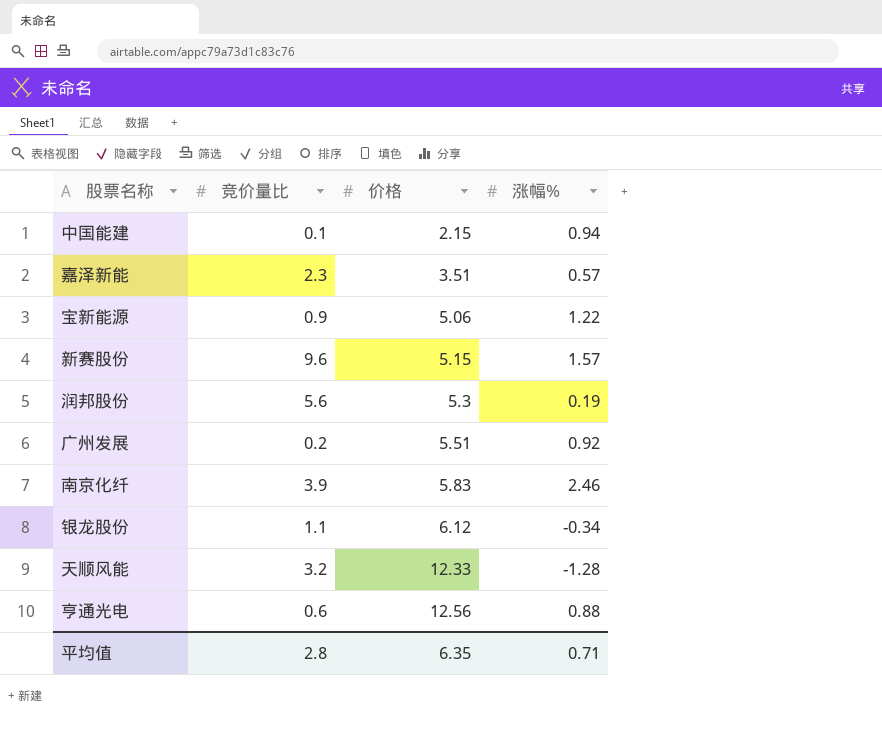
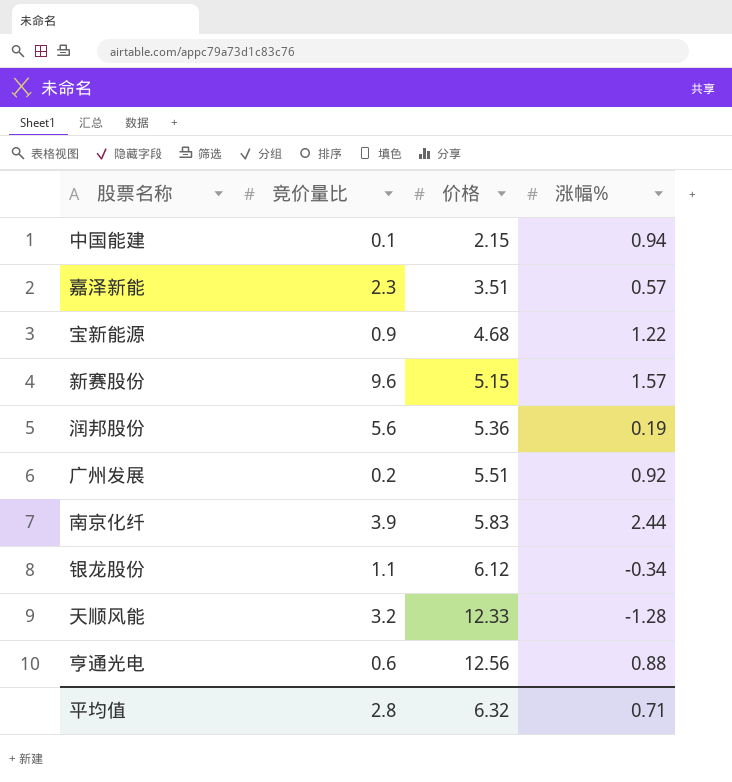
宝新能源 | 价格: 5.06 -> 4.68
润邦股份 | 价格: 5.3 -> 5.36
南京化纤 | 涨幅%: 2.46 -> 2.44
平均值 | 价格: 6.35 -> 6.32

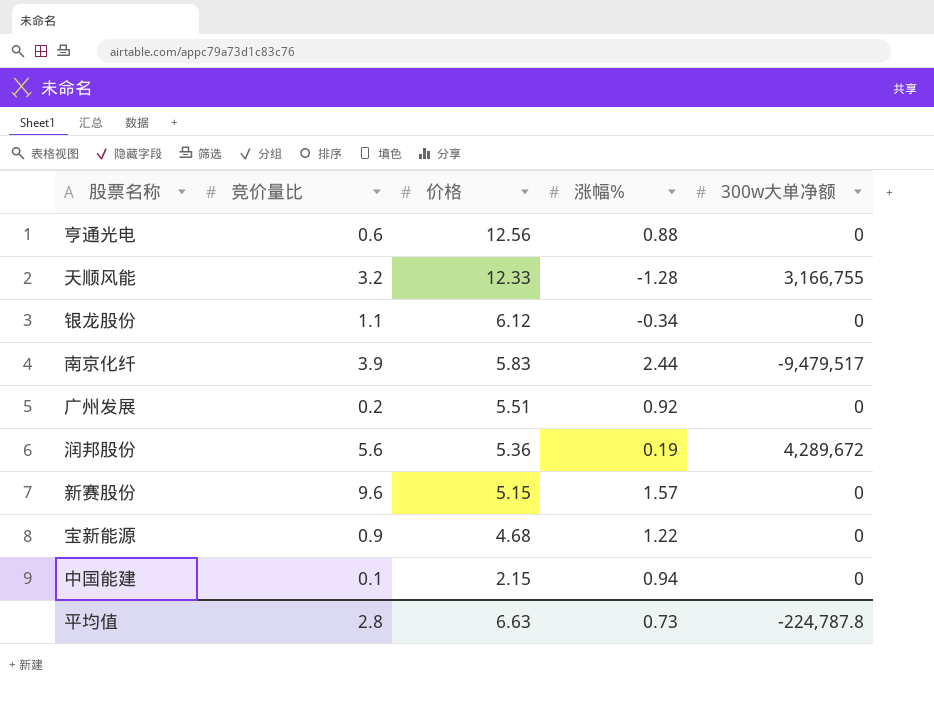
row order: 价格 ascending -> 价格 descending
column 300w大单净额 | position: none -> 5
row 嘉泽新能: 2.3 | 3.51 | 0.57 -> none
平均值 | 价格: 6.32 -> 6.63
平均值 | 涨幅%: 0.71 -> 0.73

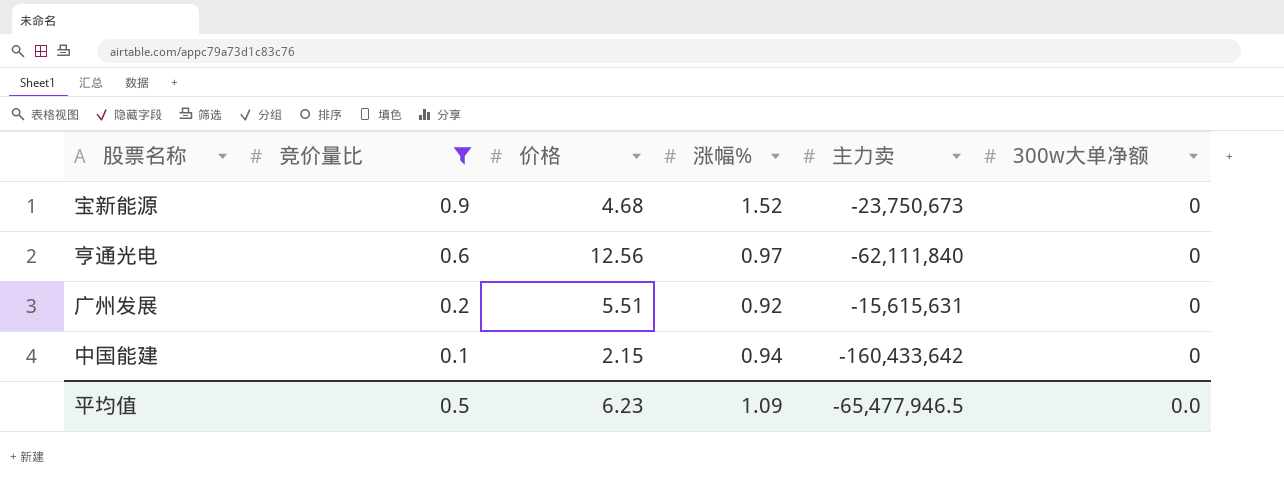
filter: none -> 竞价量比 <= 0.9
row order: 价格 descending -> 竞价量比 descending
column 主力卖 | position: none -> 5
宝新能源 | 涨幅%: 1.22 -> 1.52
亨通光电 | 涨幅%: 0.88 -> 0.97
平均值 | 竞价量比: 2.8 -> 0.5
平均值 | 价格: 6.63 -> 6.23
平均值 | 涨幅%: 0.73 -> 1.09
平均值 | 300w大单净额: -224,787.8 -> 0.0

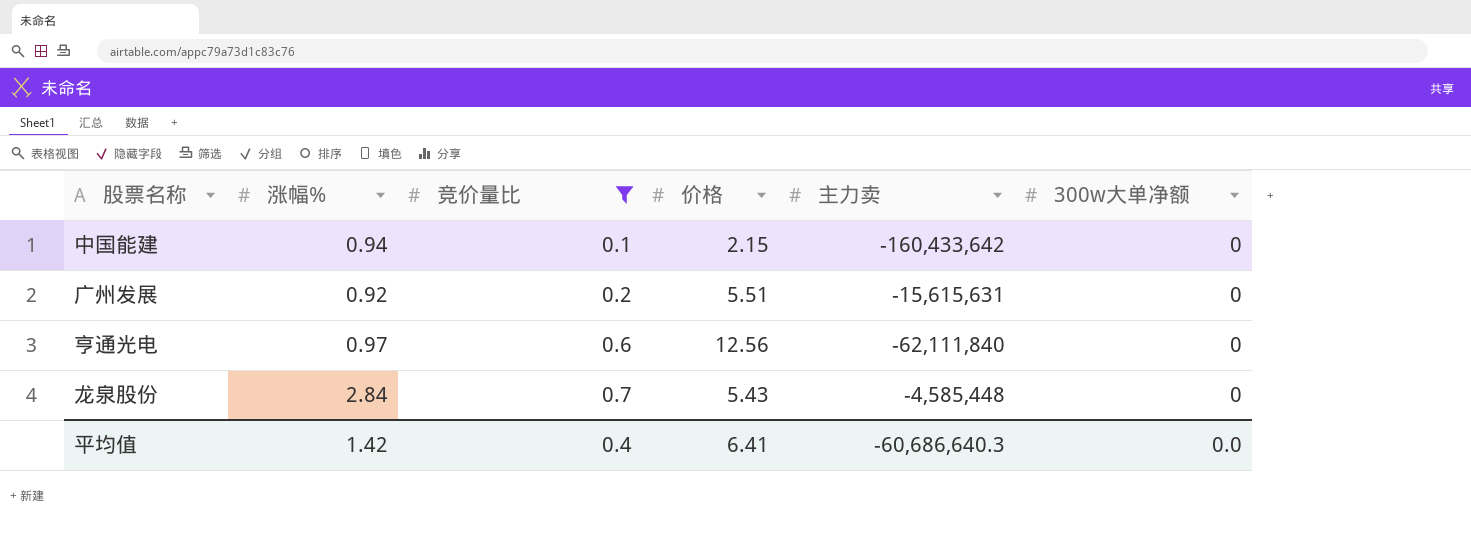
row order: 竞价量比 descending -> 竞价量比 ascending
column 涨幅% | position: 4 -> 2
row 宝新能源: 0.9 | 4.68 | 1.52 | -23,750,673 | 0 -> none
row 龙泉股份: none -> 2.84 | 0.7 | 5.43 | -4,585,448 | 0
平均值 | 涨幅%: 1.09 -> 1.42
平均值 | 竞价量比: 0.5 -> 0.4
平均值 | 价格: 6.23 -> 6.41
平均值 | 主力卖: -65,477,946.5 -> -60,686,640.3

